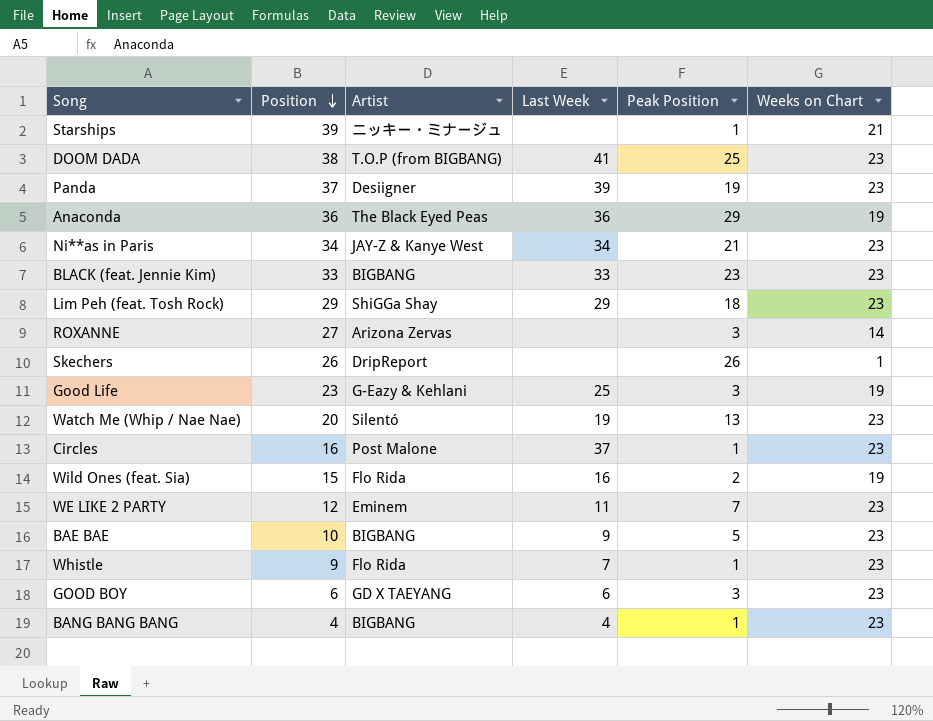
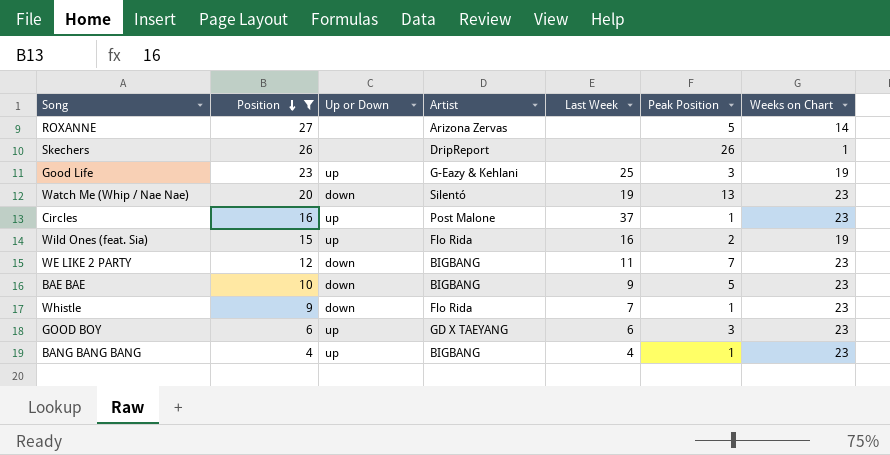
filter: none -> Position <= 27
column Up or Down | position: none -> 3
ROXANNE | Peak Position: 3 -> 5
WE LIKE 2 PARTY | Artist: Eminem -> BIGBANG

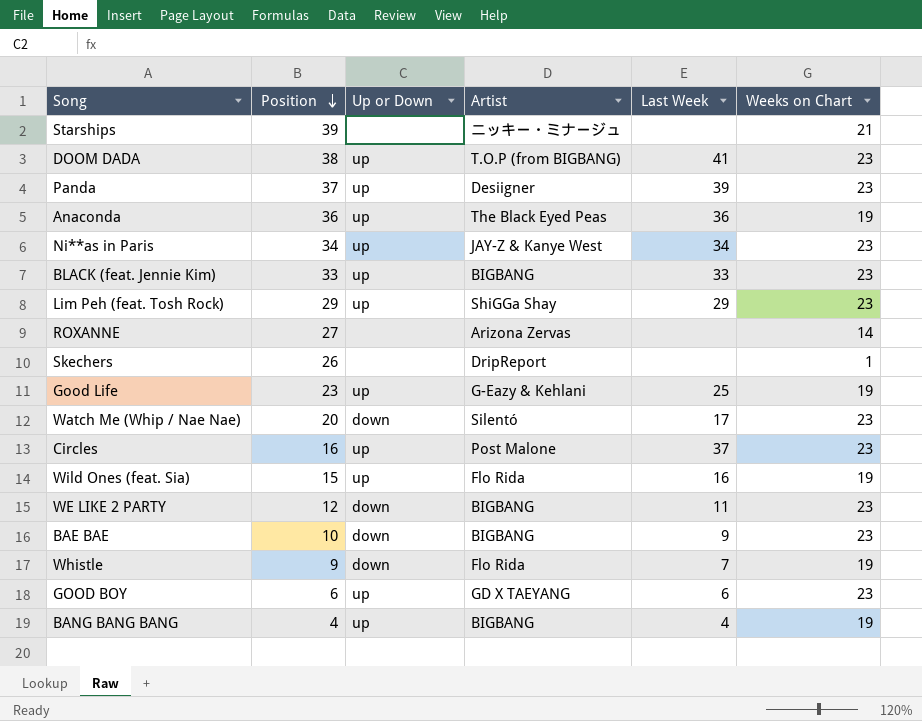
filter: Position <= 27 -> none
column Peak Position | position: 6 -> none
Watch Me (Whip / Nae Nae) | Last Week: 19 -> 17
Whistle | Weeks on Chart: 23 -> 19
BANG BANG BANG | Weeks on Chart: 23 -> 19

